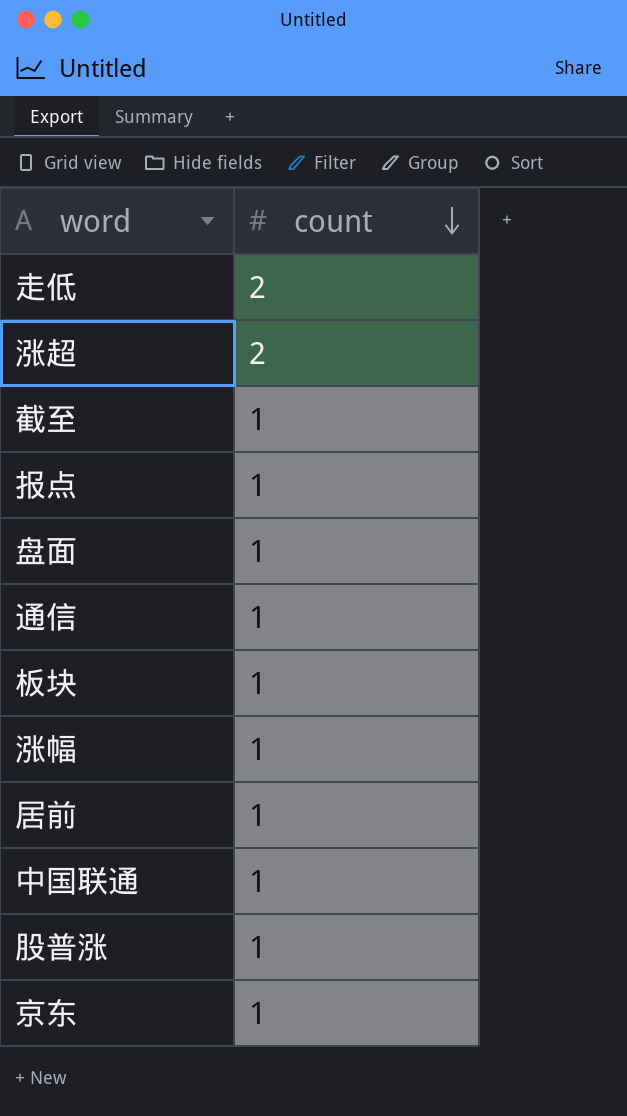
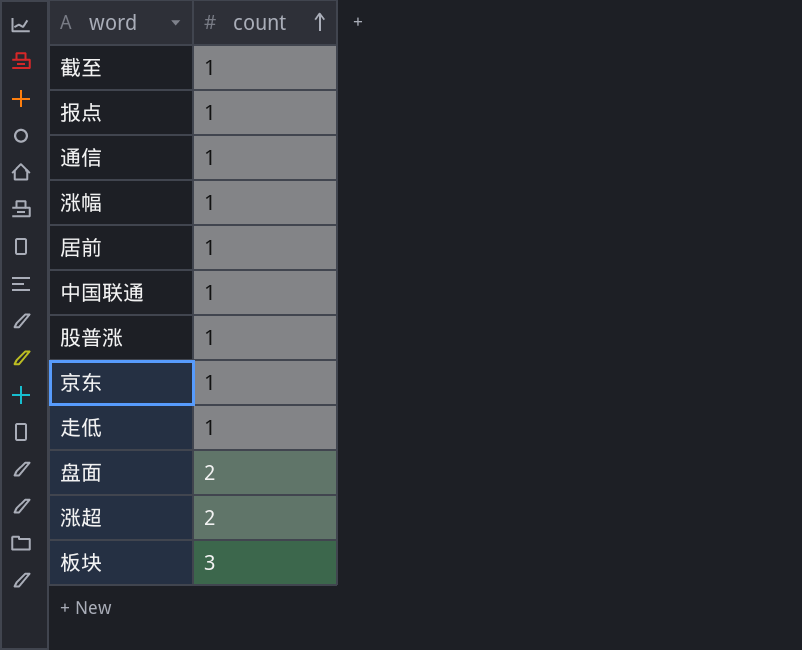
row order: count descending -> count ascending
走低 | count: 2 -> 1
盘面 | count: 1 -> 2
板块 | count: 1 -> 3

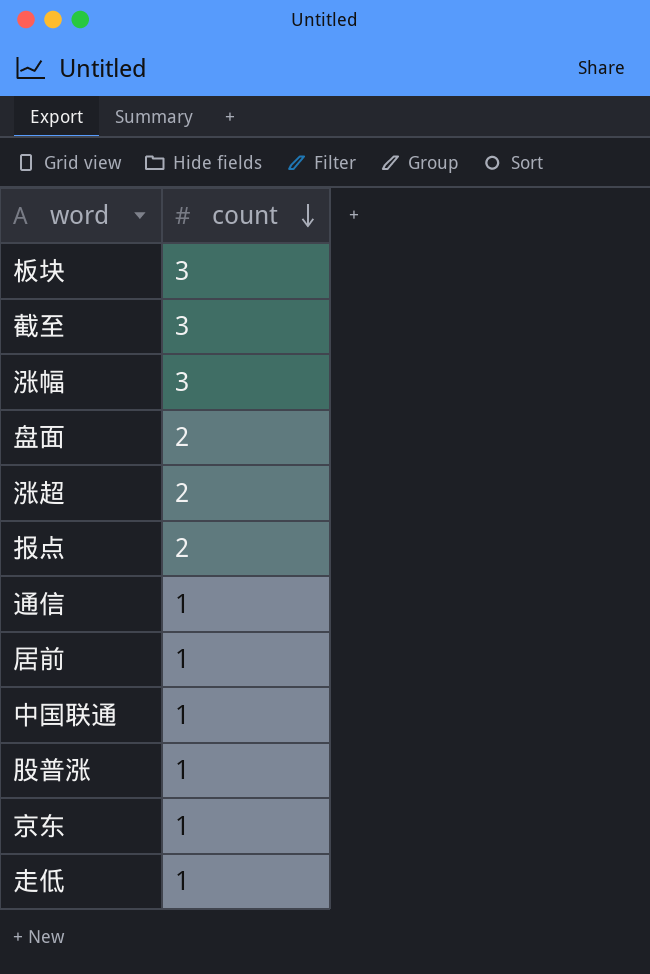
row order: count ascending -> count descending
截至 | count: 1 -> 3
涨幅 | count: 1 -> 3
报点 | count: 1 -> 2

